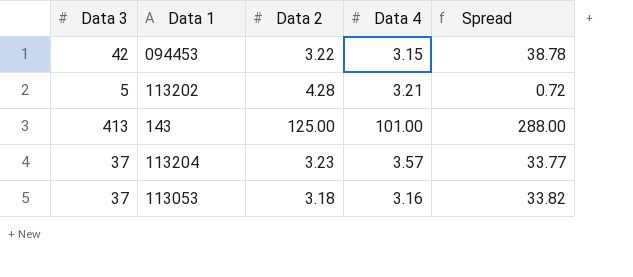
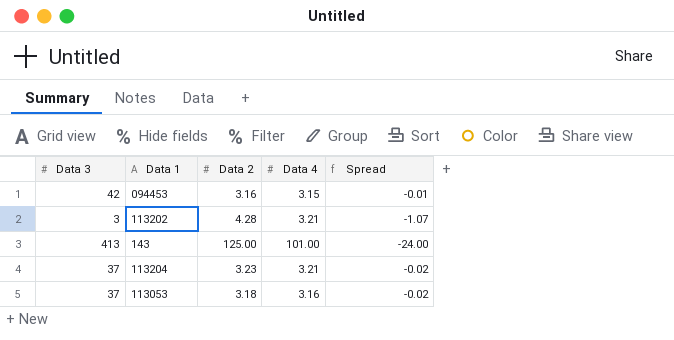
column Spread | formula: [Data 3] - [Data 2] -> [Data 4] - [Data 2]
094453 | Data 2: 3.22 -> 3.16
113202 | Data 3: 5 -> 3
113204 | Data 4: 3.57 -> 3.21

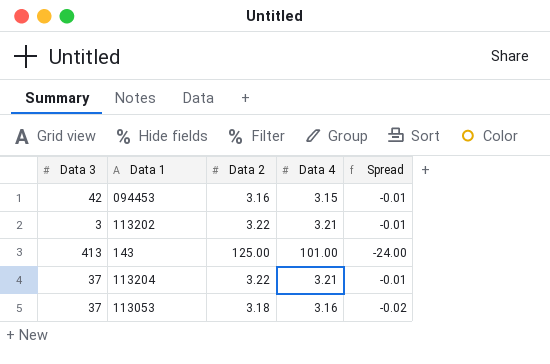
113202 | Data 2: 4.28 -> 3.22
113202 | Spread: -1.07 -> -0.01
113204 | Data 2: 3.23 -> 3.22
113204 | Spread: -0.02 -> -0.01

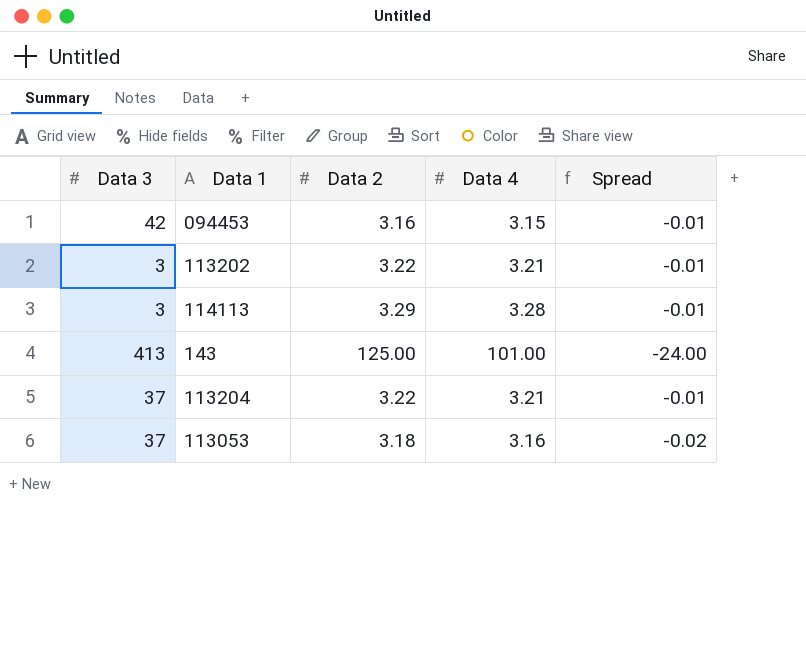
row 114113: none -> 3 | 3.29 | 3.28 | -0.01

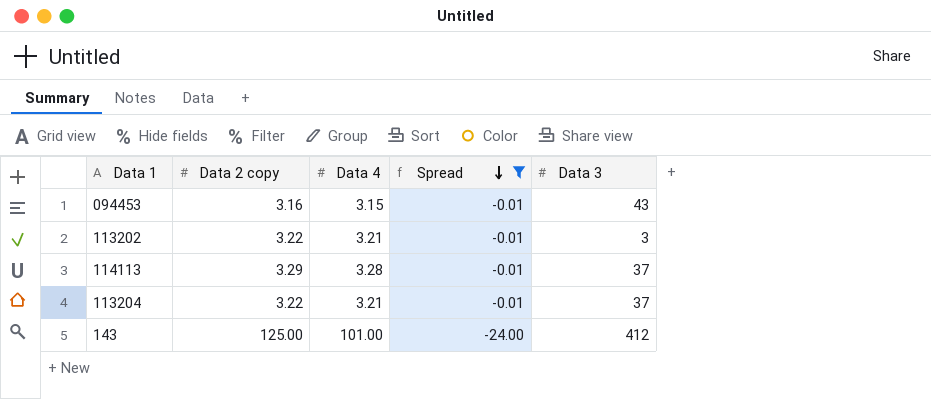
filter: none -> Spread != -0.02
row order: none -> Spread descending
column name: Data 2 -> Data 2 copy
column Data 3 | position: 1 -> 5
094453 | Data 3: 42 -> 43
114113 | Data 3: 3 -> 37
143 | Data 3: 413 -> 412

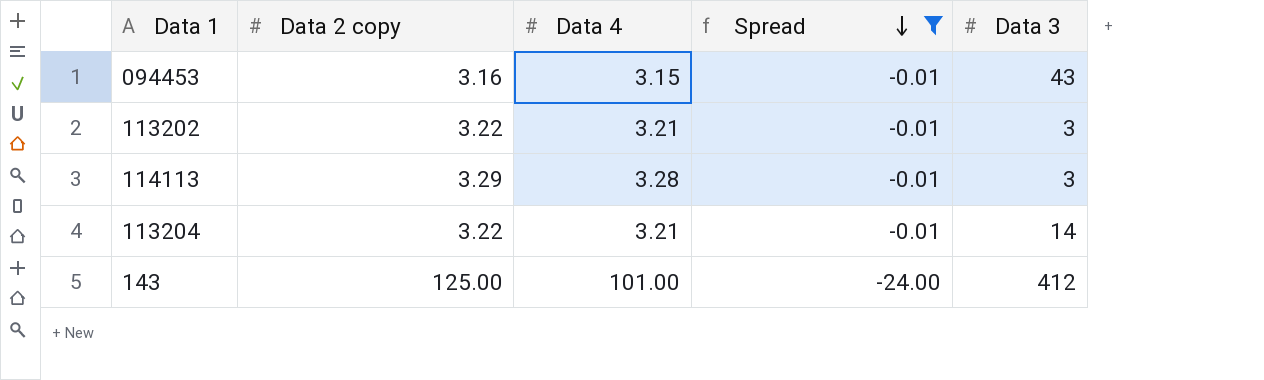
114113 | Data 3: 37 -> 3
113204 | Data 3: 37 -> 14

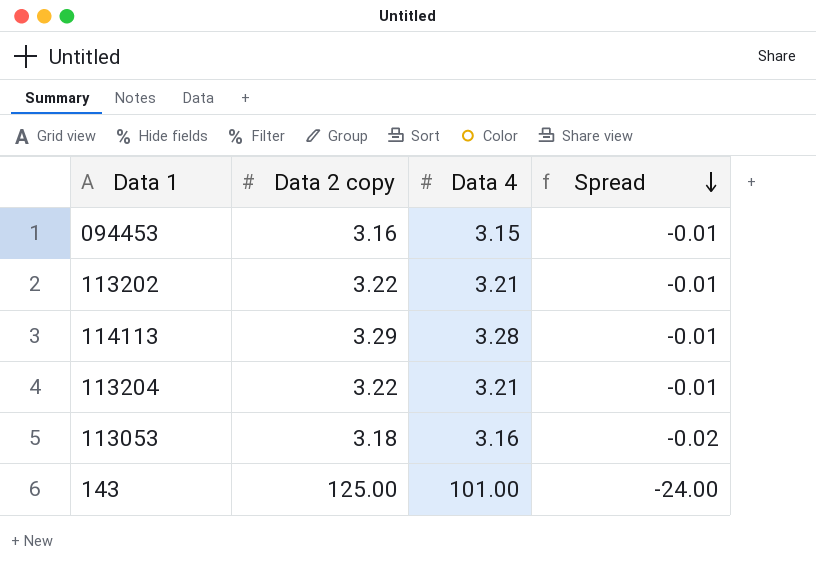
filter: Spread != -0.02 -> none
column Data 3 | position: 5 -> none

